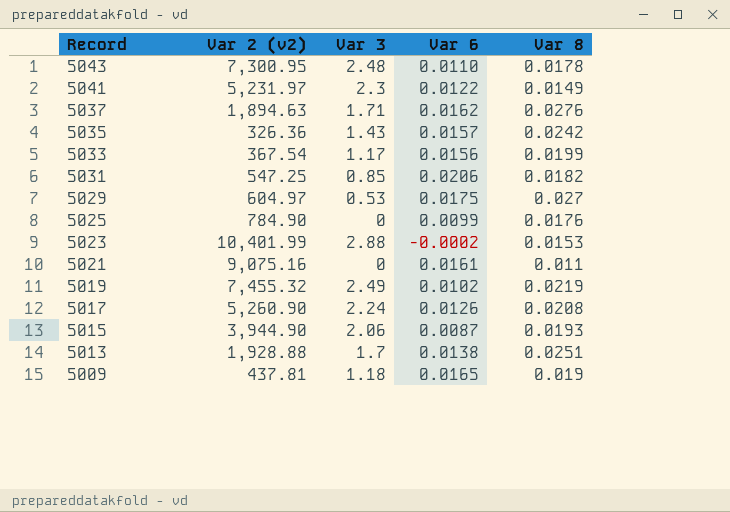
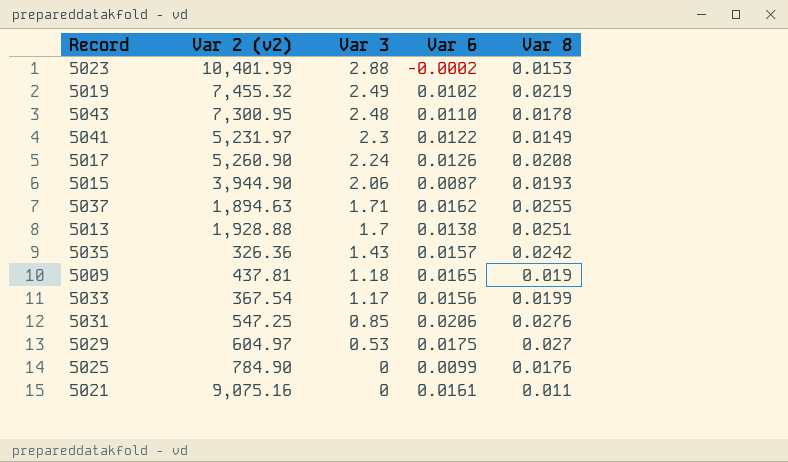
row order: Record descending -> Var 3 descending
5037 | Var 8: 0.0276 -> 0.0255
5031 | Var 8: 0.0182 -> 0.0276

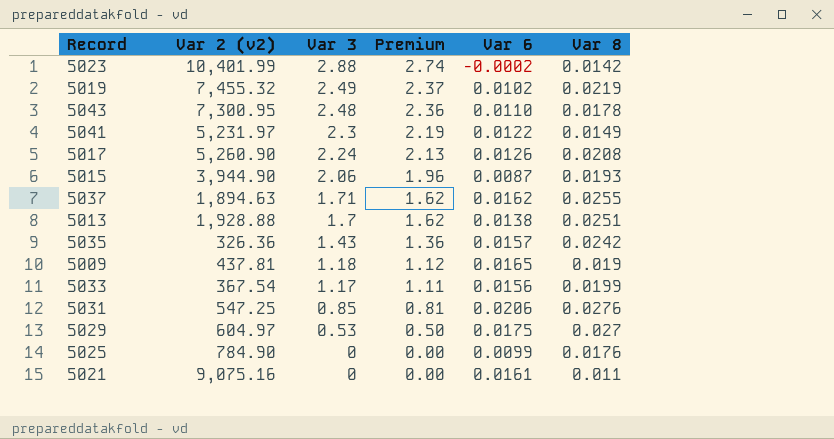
column Premium | formula: none -> [Var 3] * 0.95
5023 | Var 8: 0.0153 -> 0.0142

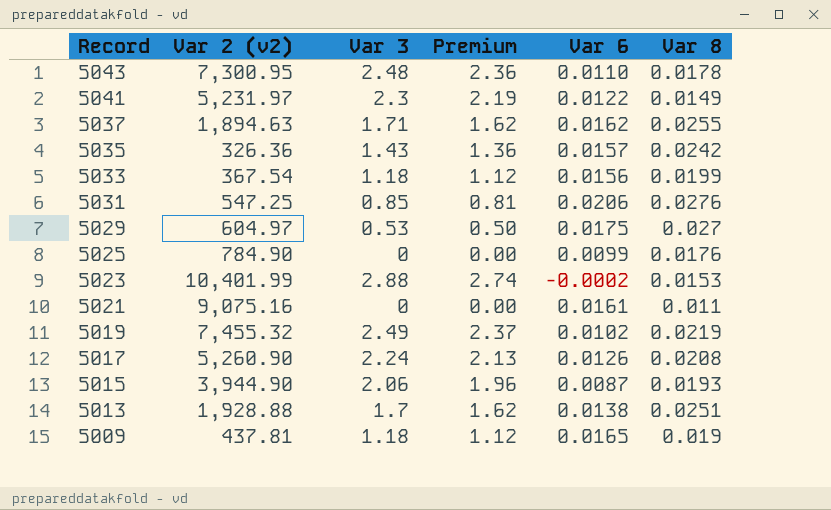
row order: Var 3 descending -> Record descending
5033 | Var 3: 1.17 -> 1.18
5033 | Premium: 1.11 -> 1.12
5023 | Var 8: 0.0142 -> 0.0153

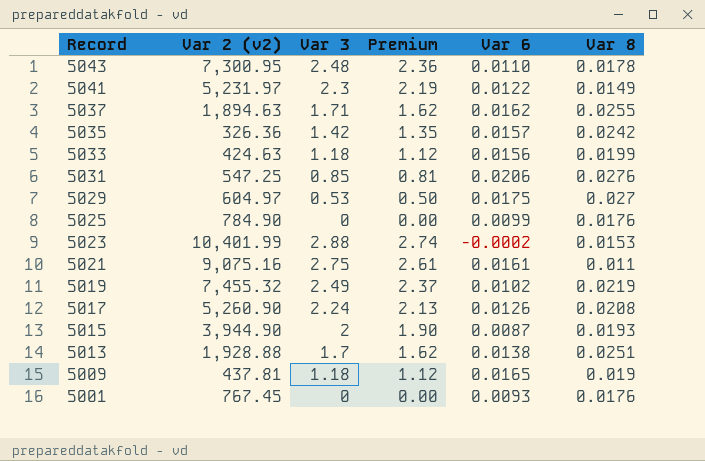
5035 | Var 3: 1.43 -> 1.42
5035 | Premium: 1.36 -> 1.35
5033 | Var 2 (v2): 367.54 -> 424.63
5021 | Var 3: 0 -> 2.75
5021 | Premium: 0.00 -> 2.61
5015 | Var 3: 2.06 -> 2
5015 | Premium: 1.96 -> 1.90
row 5001: none -> 767.45 | 0 | 0.00 | 0.0093 | 0.0176

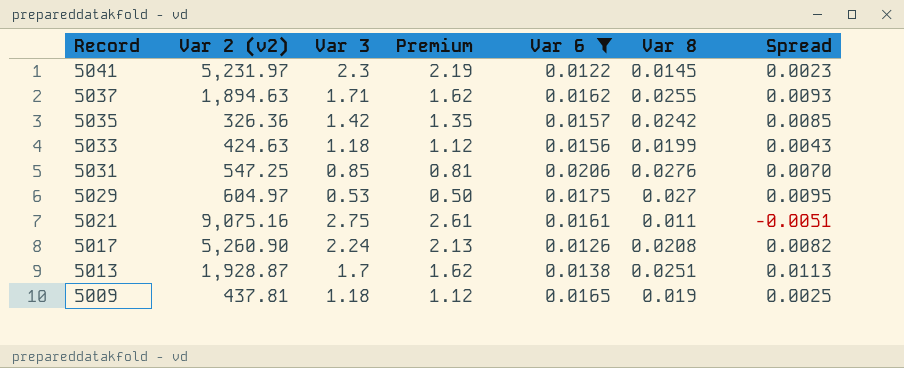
filter: none -> Var 6 >= 0.0122
column Spread | formula: none -> [Var 8] - [Var 6]
5041 | Var 8: 0.0149 -> 0.0145
5013 | Var 2 (v2): 1,928.88 -> 1,928.87

